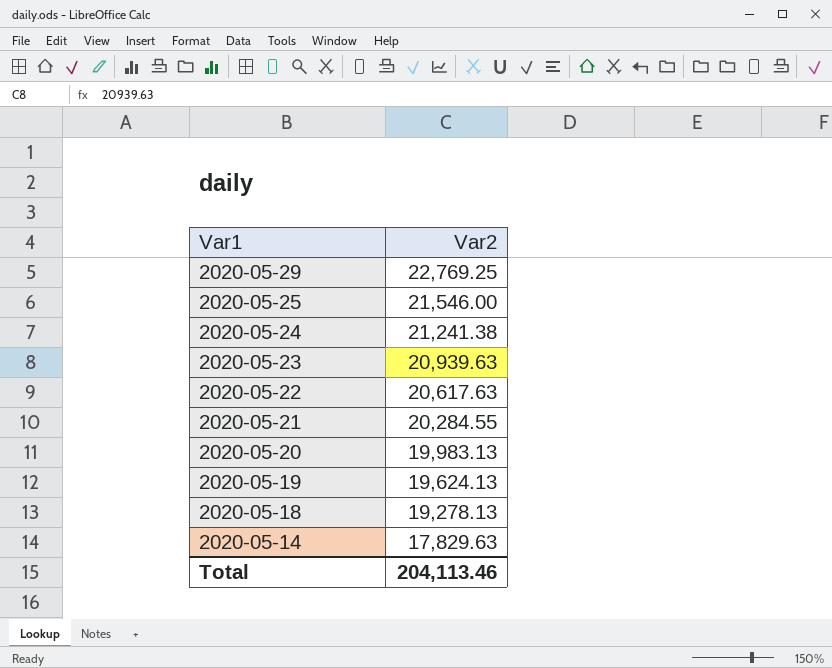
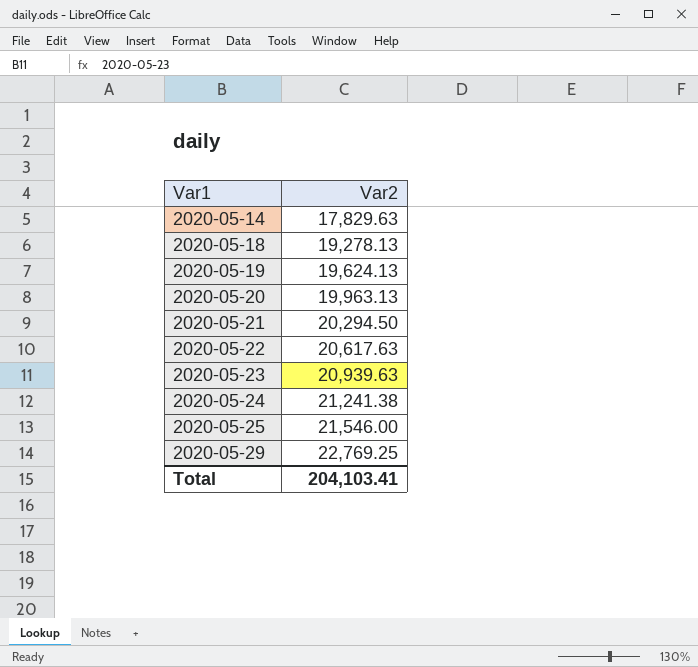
row order: Var1 descending -> Var1 ascending
2020-05-20 | Var2: 19,983.13 -> 19,963.13
2020-05-21 | Var2: 20,284.55 -> 20,294.50
Total | Var2: 204,113.46 -> 204,103.41

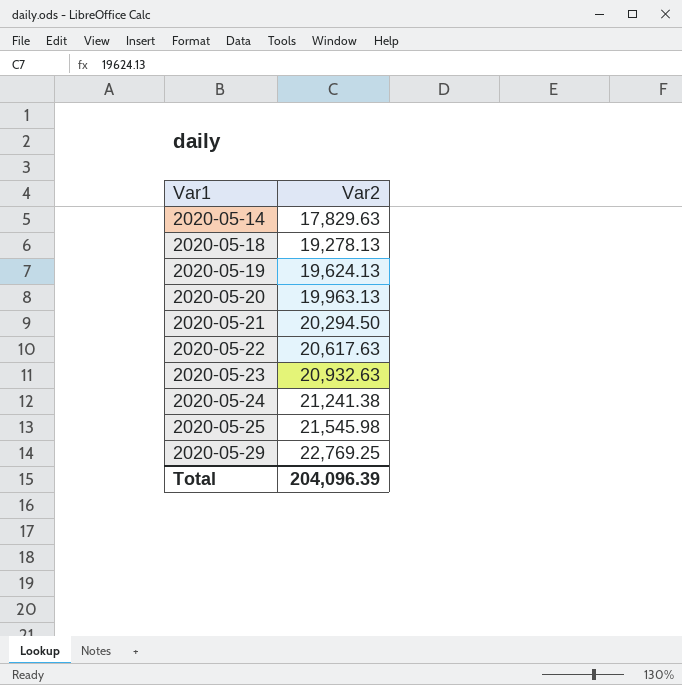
2020-05-23 | Var2: 20,939.63 -> 20,932.63
2020-05-25 | Var2: 21,546.00 -> 21,545.98
Total | Var2: 204,103.41 -> 204,096.39

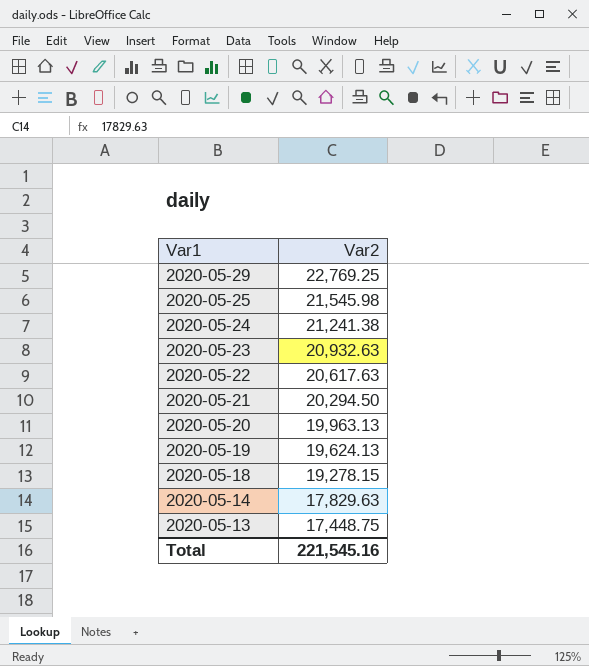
row order: Var1 ascending -> Var1 descending
2020-05-18 | Var2: 19,278.13 -> 19,278.15
row 2020-05-13: none -> 17,448.75
Total | Var2: 204,096.39 -> 221,545.16

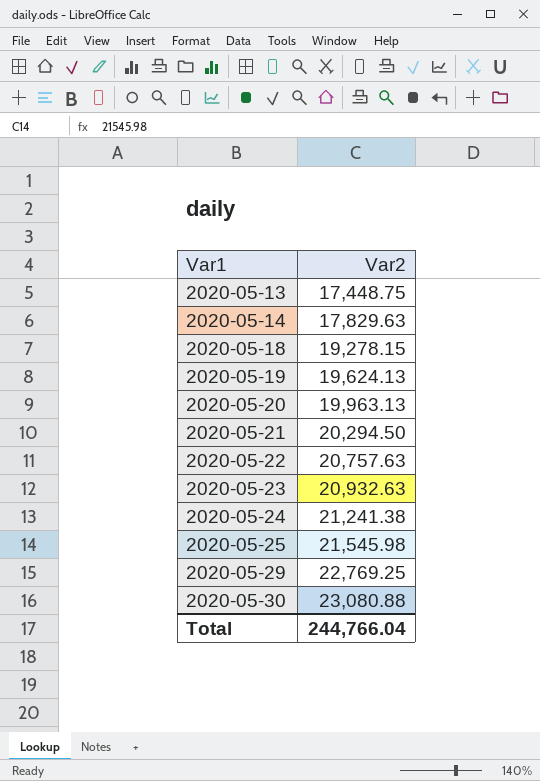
row order: Var1 descending -> Var1 ascending
2020-05-22 | Var2: 20,617.63 -> 20,757.63
row 2020-05-30: none -> 23,080.88
Total | Var2: 221,545.16 -> 244,766.04

